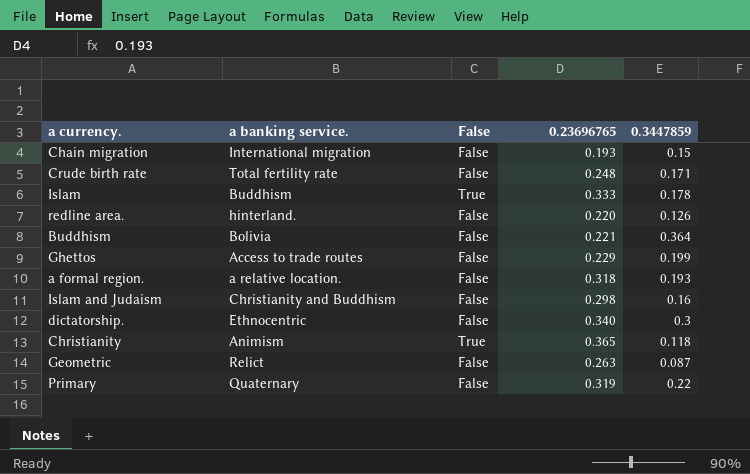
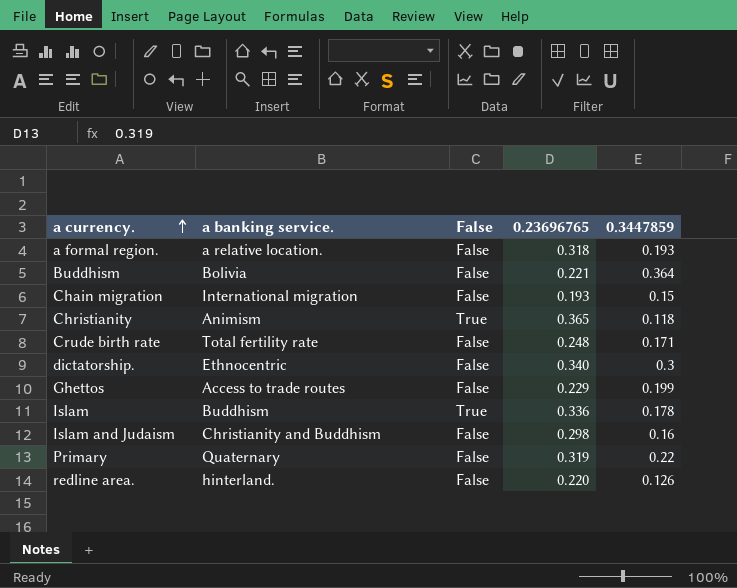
row order: none -> a currency. ascending
row Geometric: Relict | False | 0.263 | 0.087 -> none
Islam | 0.23696765: 0.333 -> 0.336

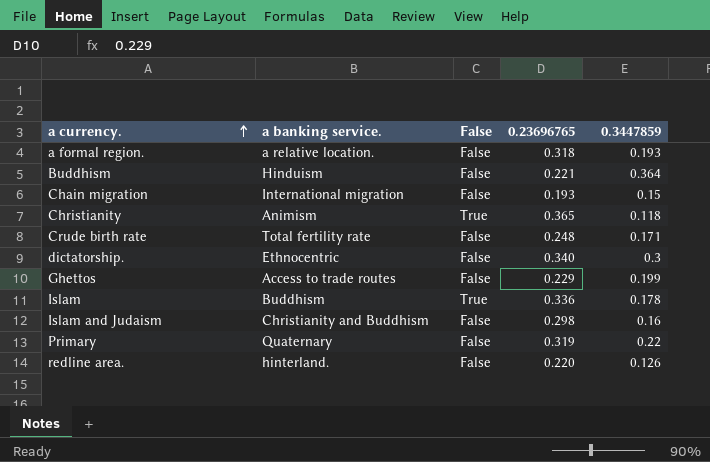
Buddhism | a banking service.: Bolivia -> Hinduism

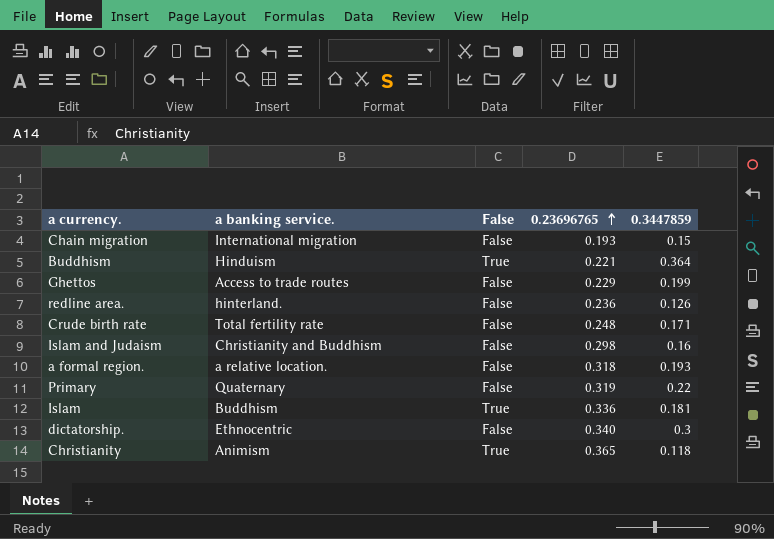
row order: a currency. ascending -> 0.23696765 ascending
Buddhism | False: False -> True
redline area. | 0.23696765: 0.220 -> 0.236
Islam | 0.3447859: 0.178 -> 0.181

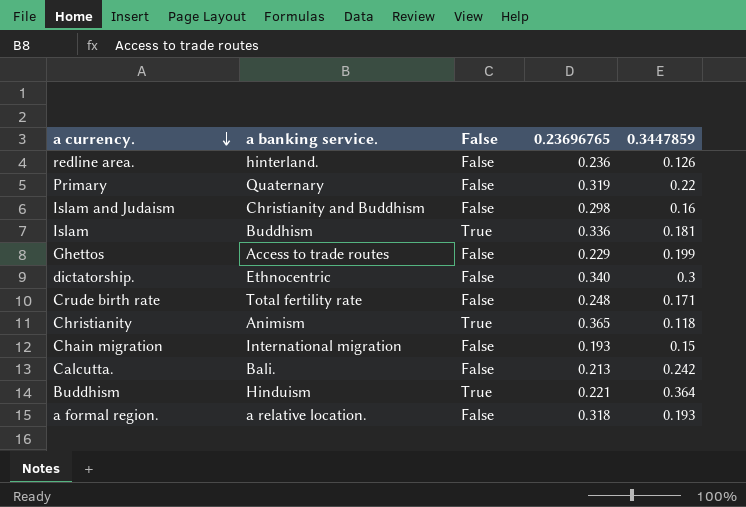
row order: 0.23696765 ascending -> a currency. descending
row Calcutta.: none -> Bali. | False | 0.213 | 0.242

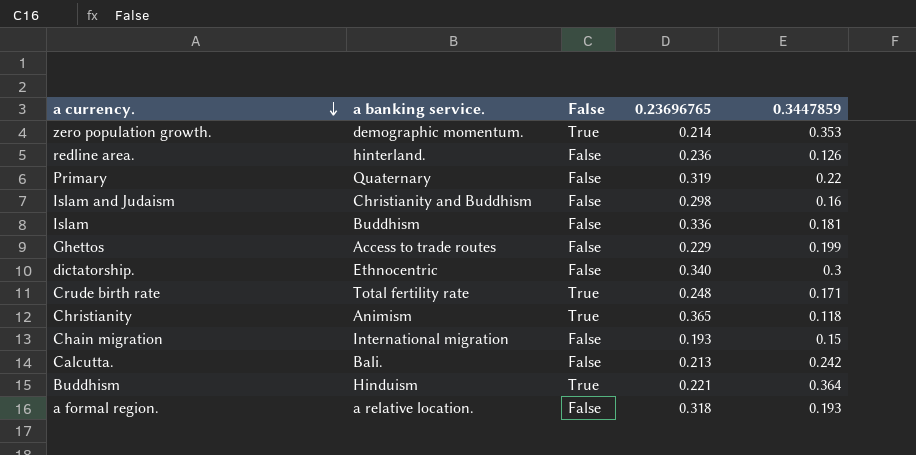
row zero population growth.: none -> demographic momentum. | True | 0.214 | 0.353
Islam | False: True -> False
Crude birth rate | False: False -> True

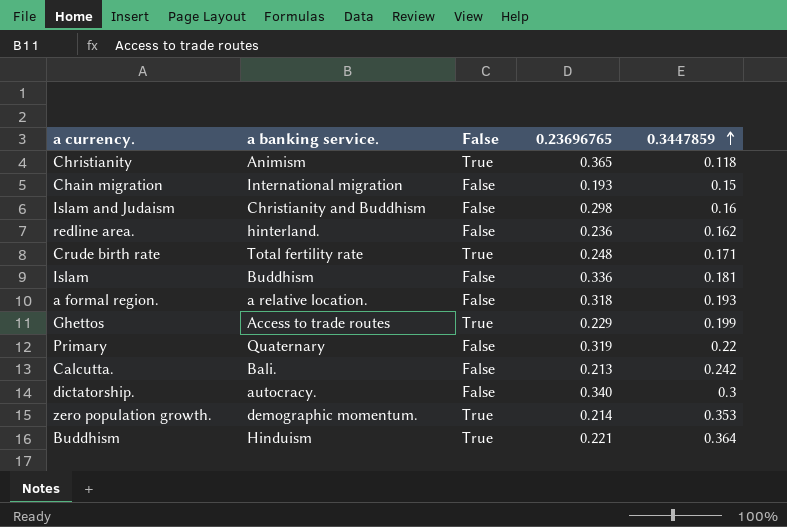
row order: a currency. descending -> 0.3447859 ascending
redline area. | 0.3447859: 0.126 -> 0.162
Ghettos | False: False -> True
dictatorship. | a banking service.: Ethnocentric -> autocracy.

